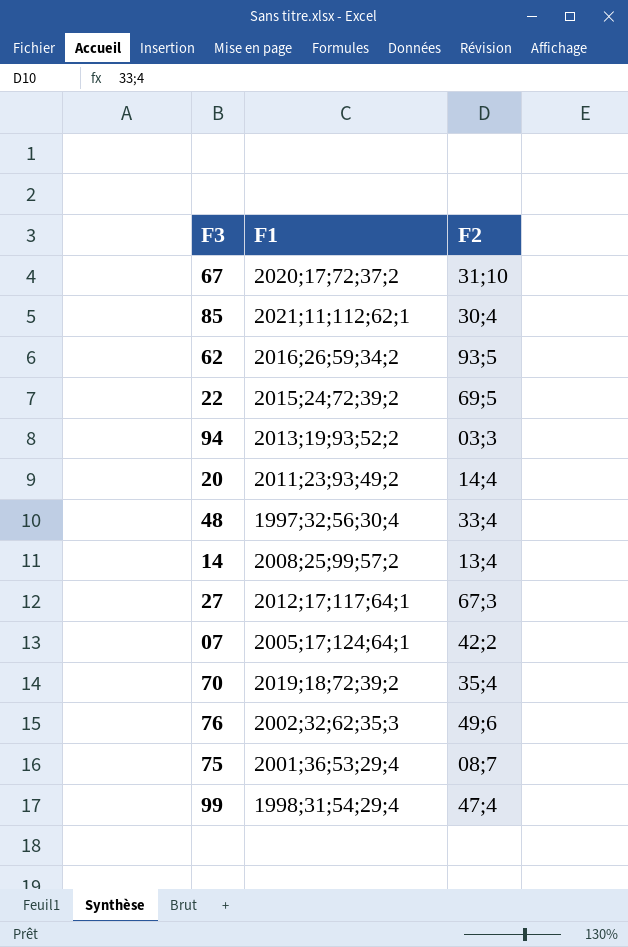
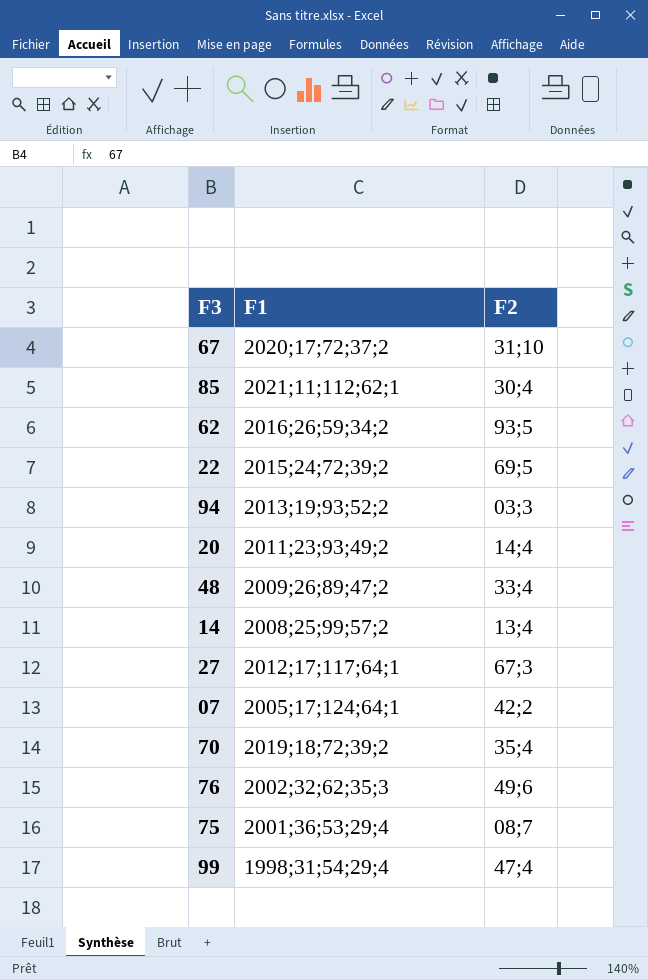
48 | F1: 1997;32;56;30;4 -> 2009;26;89;47;2

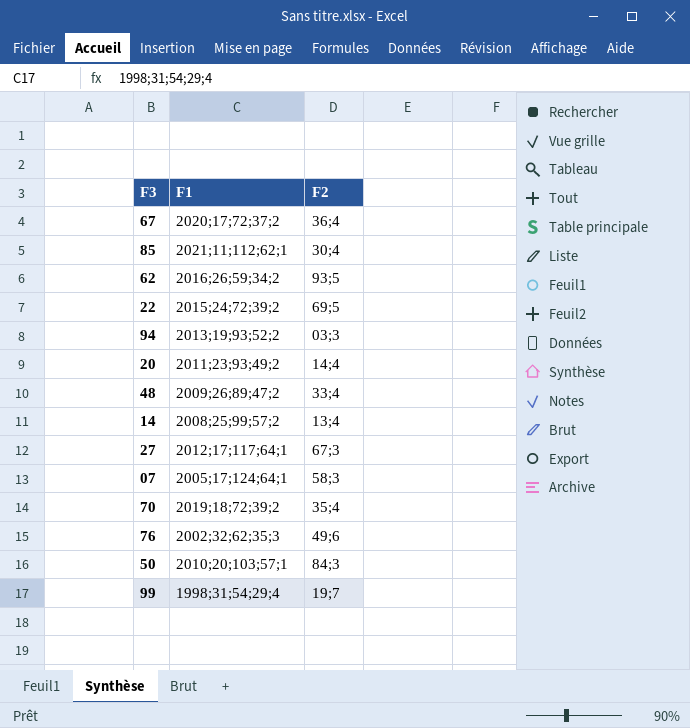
row 75: 2001;36;53;29;4 | 08;7 -> none
67 | F2: 31;10 -> 36;4
07 | F2: 42;2 -> 58;3
row 50: none -> 2010;20;103;57;1 | 84;3
99 | F2: 47;4 -> 19;7

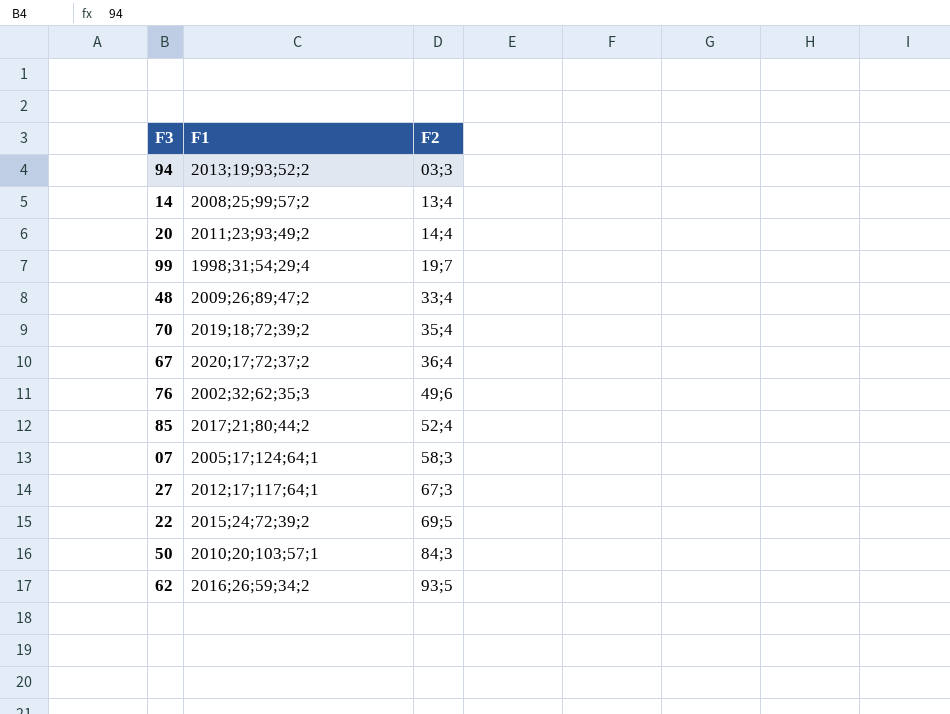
row order: none -> F2 ascending
85 | F1: 2021;11;112;62;1 -> 2017;21;80;44;2
85 | F2: 30;4 -> 52;4

